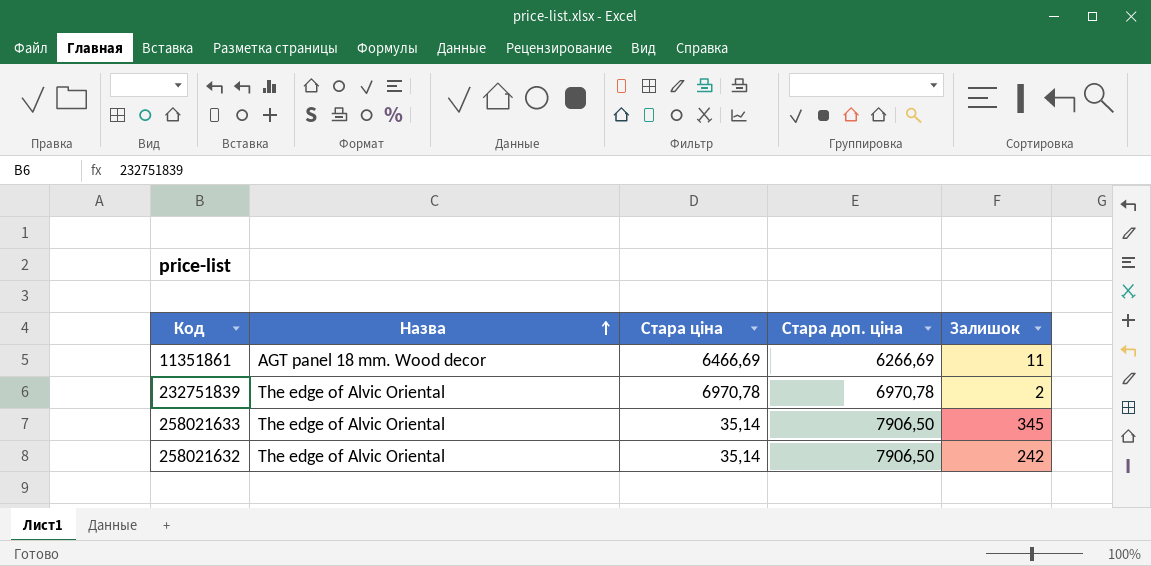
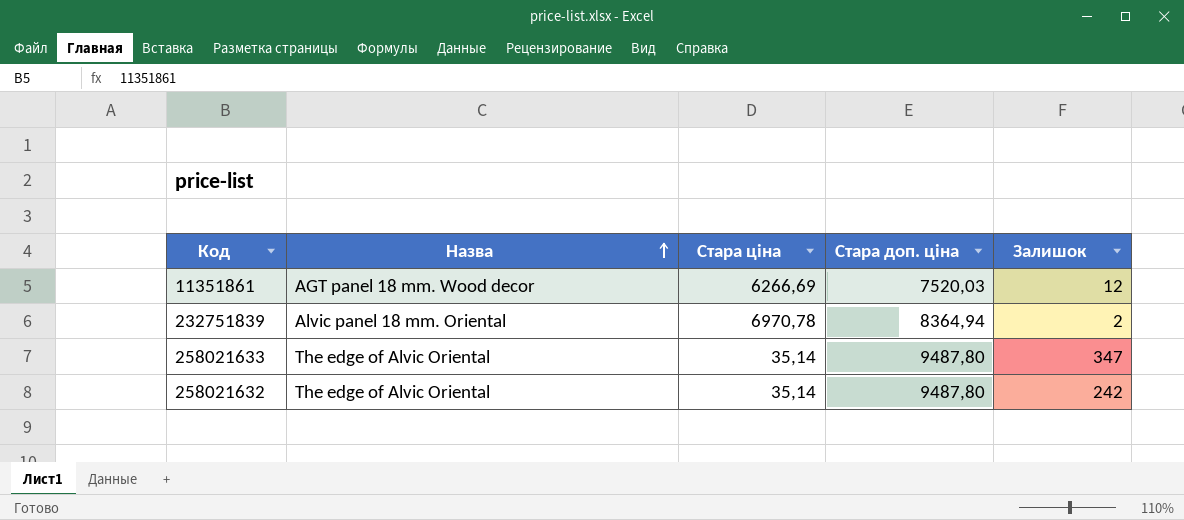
11351861 | Стара ціна: 6466,69 -> 6266,69
11351861 | Стара доп. ціна: 6266,69 -> 7520,03
11351861 | Залишок: 11 -> 12
232751839 | Назва: The edge of Alvic Oriental -> Alvic panel 18 mm. Oriental
232751839 | Стара доп. ціна: 6970,78 -> 8364,94
258021633 | Стара доп. ціна: 7906,50 -> 9487,80
258021633 | Залишок: 345 -> 347
258021632 | Стара доп. ціна: 7906,50 -> 9487,80

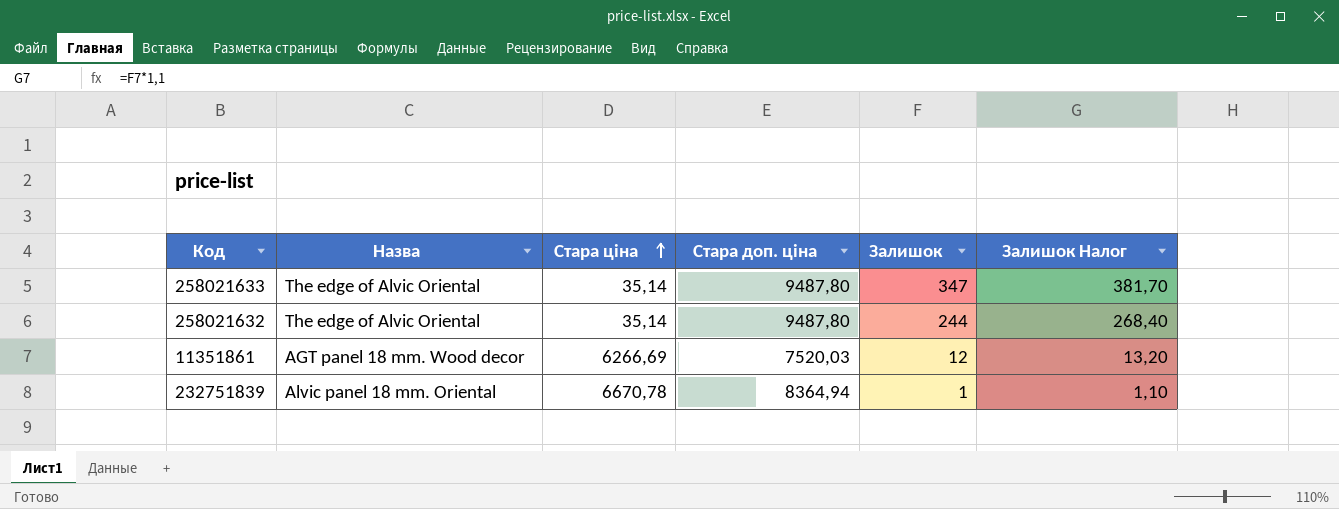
row order: Назва ascending -> Стара ціна ascending
column Залишок Налог | formula: none -> [Залишок] * 1,1
258021632 | Залишок: 242 -> 244
232751839 | Стара ціна: 6970,78 -> 6670,78
232751839 | Залишок: 2 -> 1

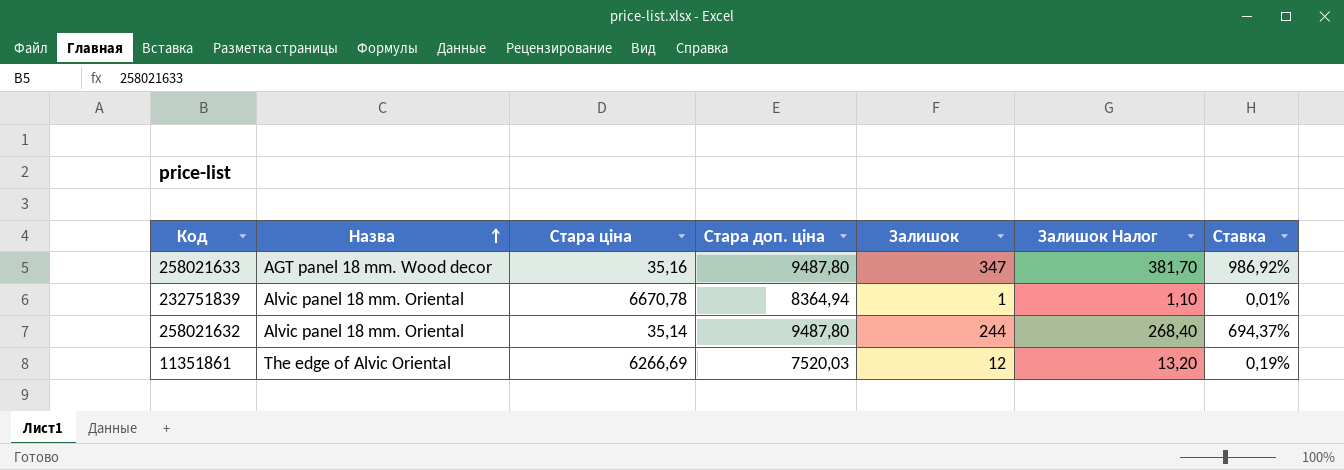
row order: Стара ціна ascending -> Назва ascending
column Ставка | formula: none -> [Залишок] / [Стара ціна]
258021633 | Назва: The edge of Alvic Oriental -> AGT panel 18 mm. Wood decor
258021633 | Стара ціна: 35,14 -> 35,16
258021632 | Назва: The edge of Alvic Oriental -> Alvic panel 18 mm. Oriental
11351861 | Назва: AGT panel 18 mm. Wood decor -> The edge of Alvic Oriental

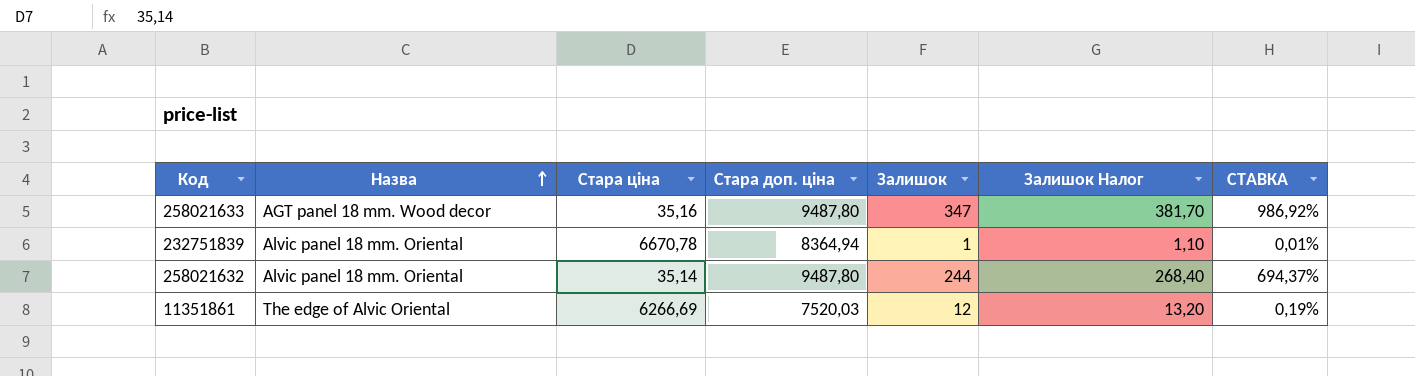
column name: Ставка -> СТАВКА

